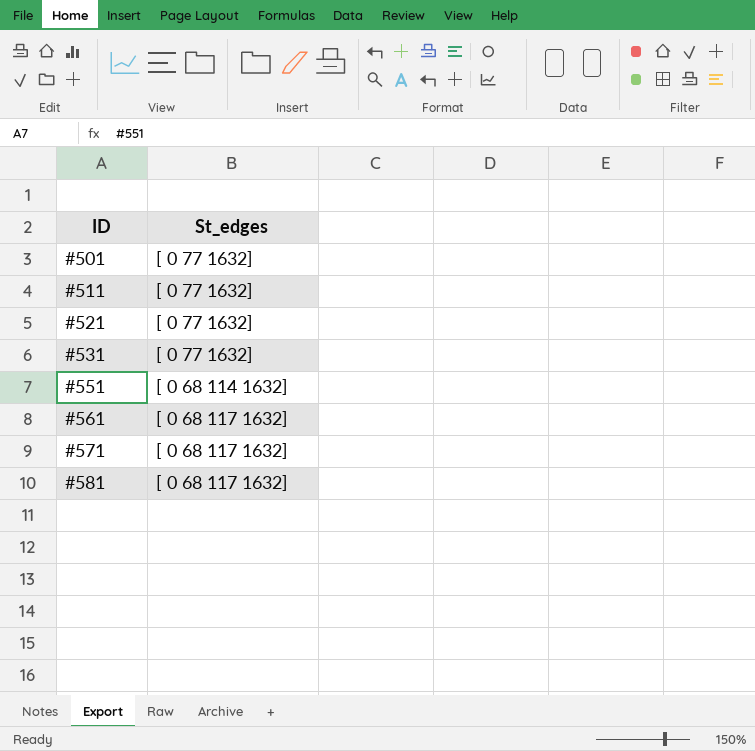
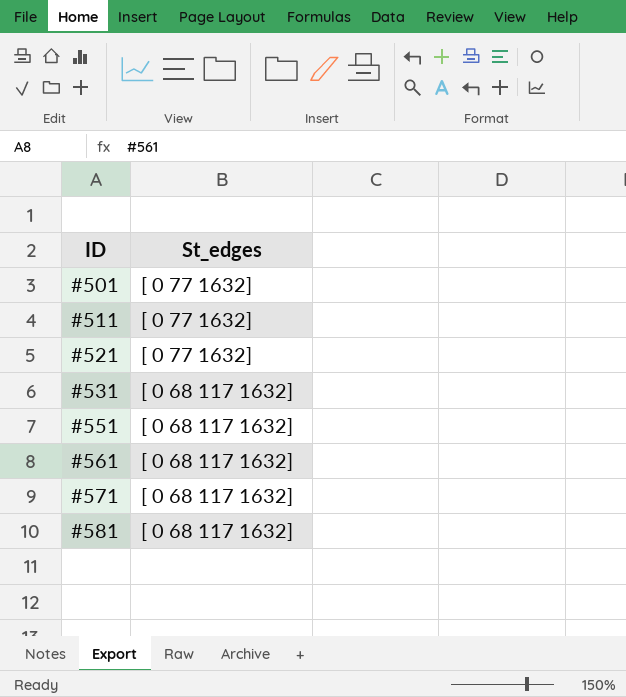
#531 | St_edges: [ 0 77 1632] -> [ 0 68 117 1632]
#551 | St_edges: [ 0 68 114 1632] -> [ 0 68 117 1632]

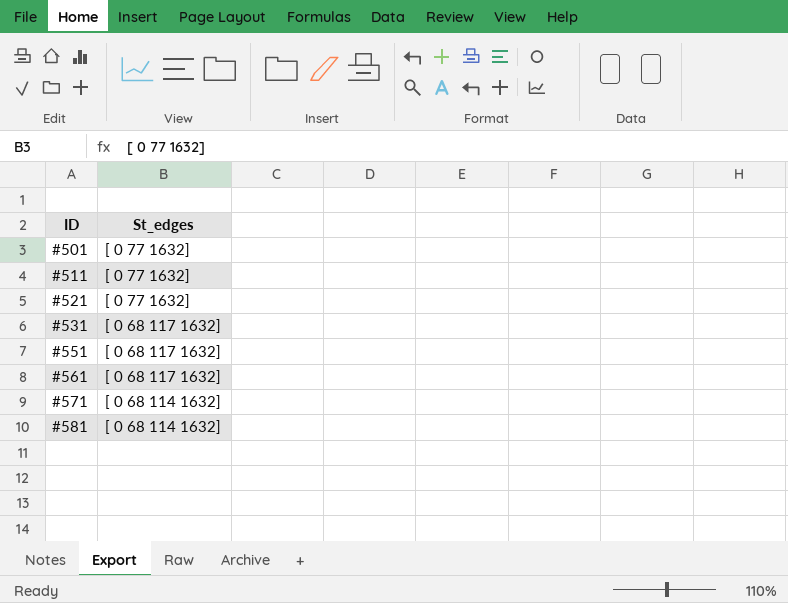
#571 | St_edges: [ 0 68 117 1632] -> [ 0 68 114 1632]
#581 | St_edges: [ 0 68 117 1632] -> [ 0 68 114 1632]

